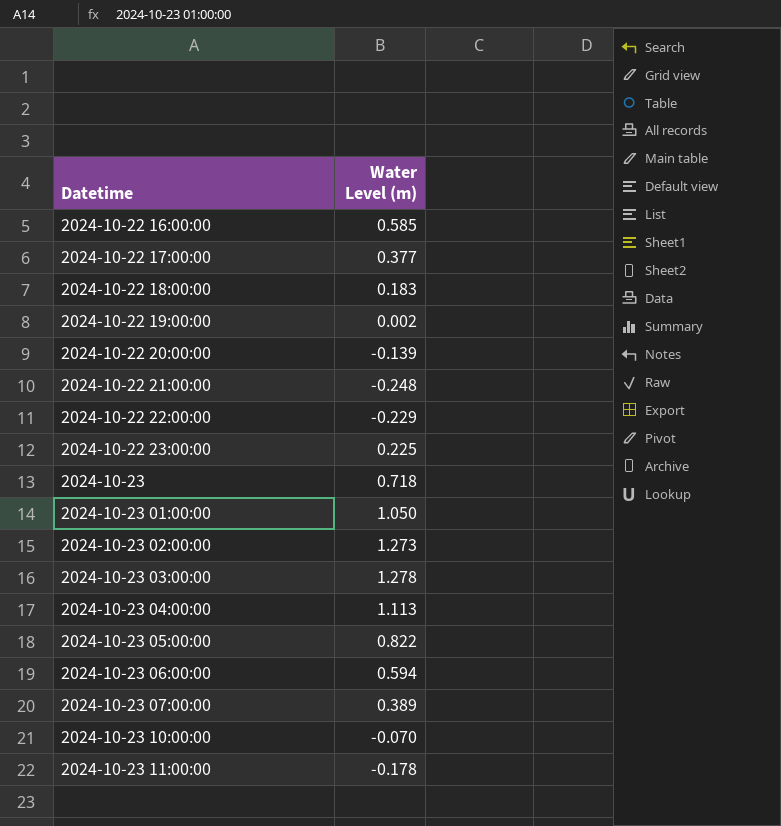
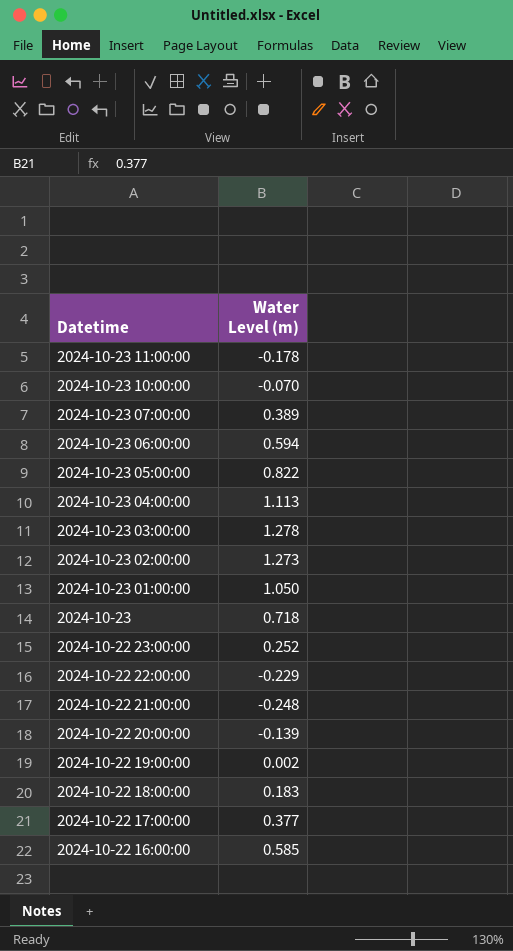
row order: Datetime ascending -> Datetime descending
2024-10-22 23:00:00 | Water Level (m): 0.225 -> 0.252

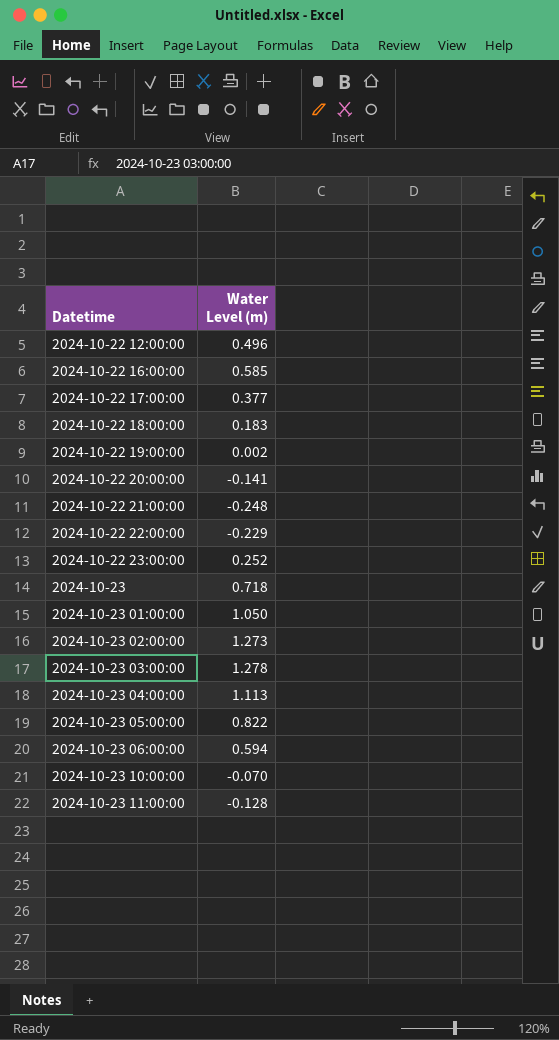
row order: Datetime descending -> Datetime ascending
row 2024-10-23 07:00:00: 0.389 -> none
row 2024-10-22 12:00:00: none -> 0.496
2024-10-22 20:00:00 | Water Level (m): -0.139 -> -0.141
2024-10-23 11:00:00 | Water Level (m): -0.178 -> -0.128

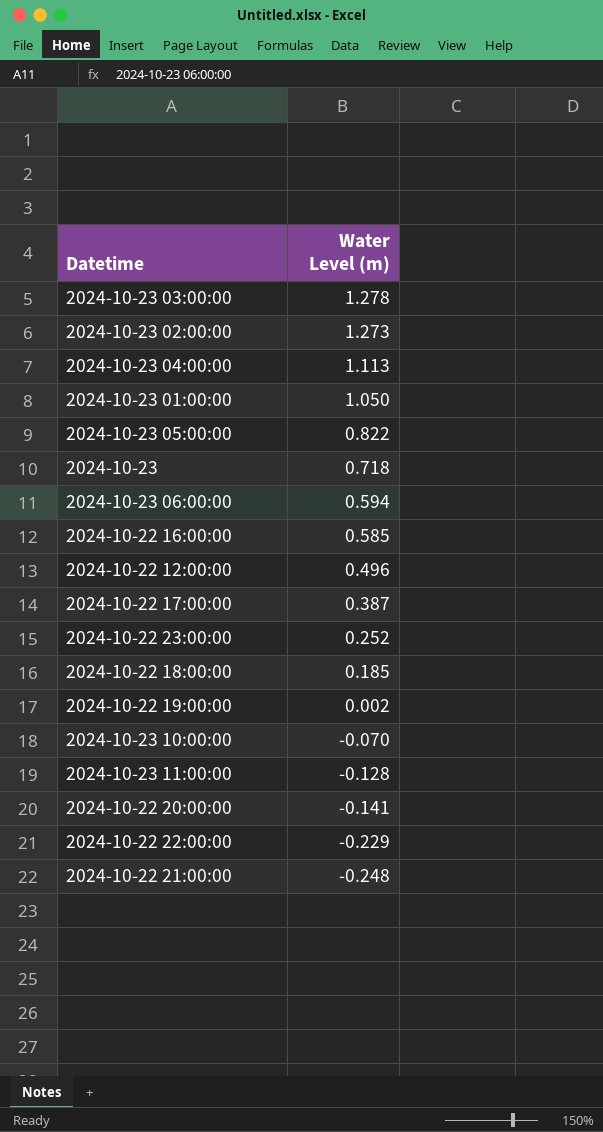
row order: Datetime ascending -> Water Level (m) descending
2024-10-22 17:00:00 | Water Level (m): 0.377 -> 0.387
2024-10-22 18:00:00 | Water Level (m): 0.183 -> 0.185

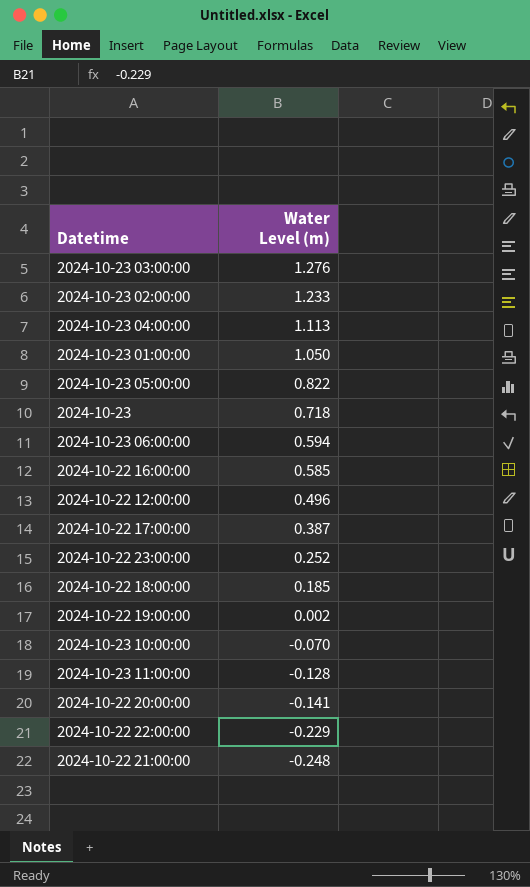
2024-10-23 03:00:00 | Water Level (m): 1.278 -> 1.276
2024-10-23 02:00:00 | Water Level (m): 1.273 -> 1.233

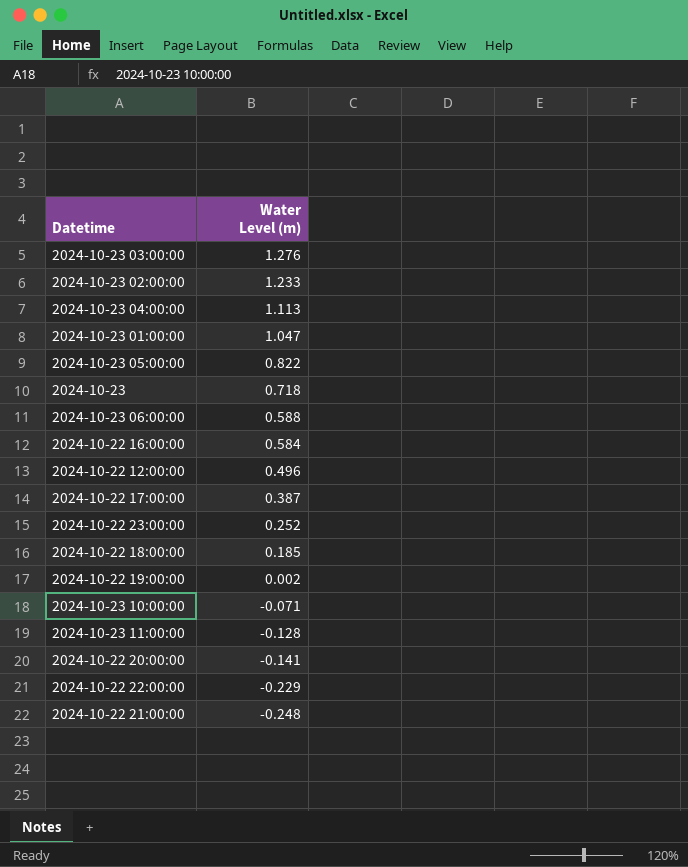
2024-10-23 01:00:00 | Water Level (m): 1.050 -> 1.047
2024-10-23 06:00:00 | Water Level (m): 0.594 -> 0.588
2024-10-22 16:00:00 | Water Level (m): 0.585 -> 0.584
2024-10-23 10:00:00 | Water Level (m): -0.070 -> -0.071

